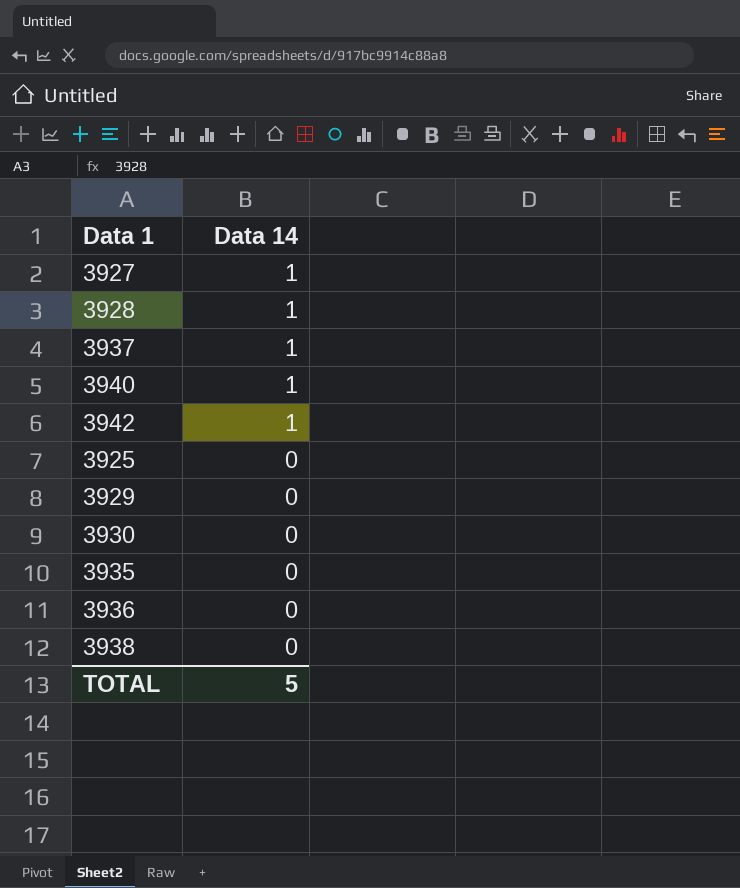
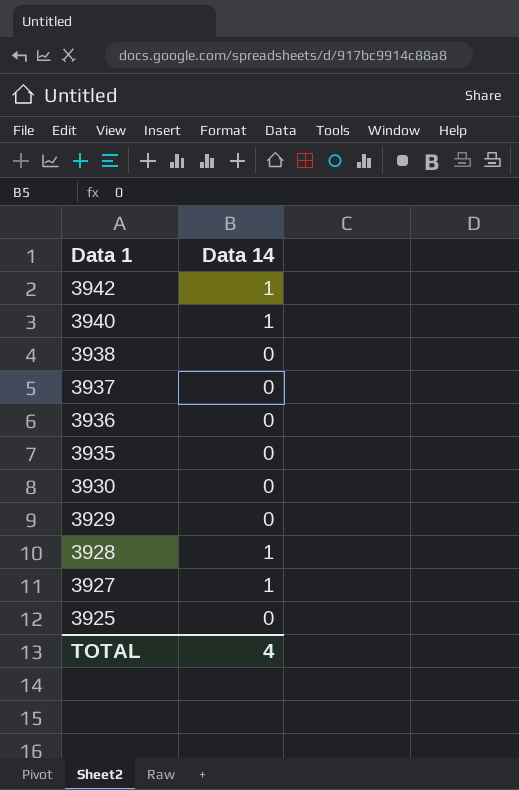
row order: Data 14 descending -> Data 1 descending
3937 | Data 14: 1 -> 0
TOTAL | Data 14: 5 -> 4

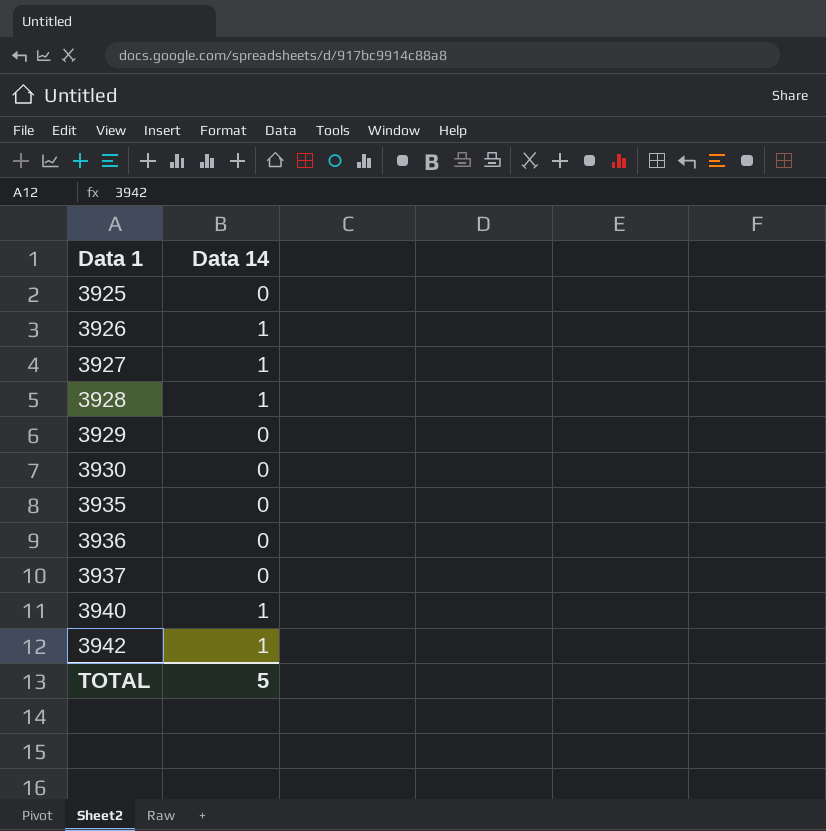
row order: Data 1 descending -> Data 1 ascending
row 3938: 0 -> none
row 3926: none -> 1
TOTAL | Data 14: 4 -> 5

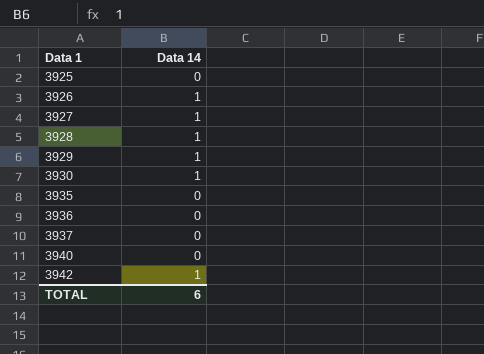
3929 | Data 14: 0 -> 1
3930 | Data 14: 0 -> 1
3940 | Data 14: 1 -> 0
TOTAL | Data 14: 5 -> 6

